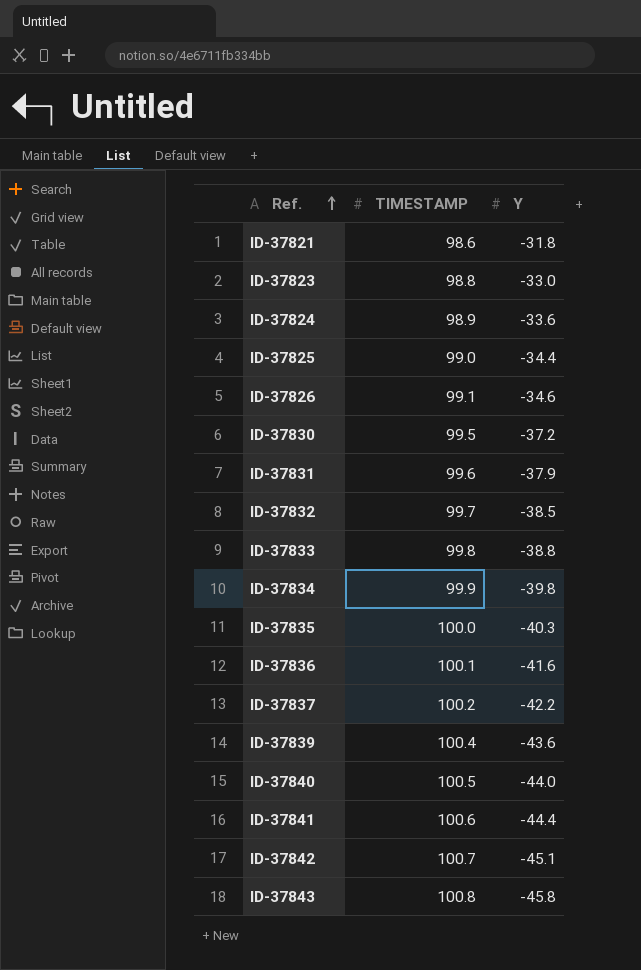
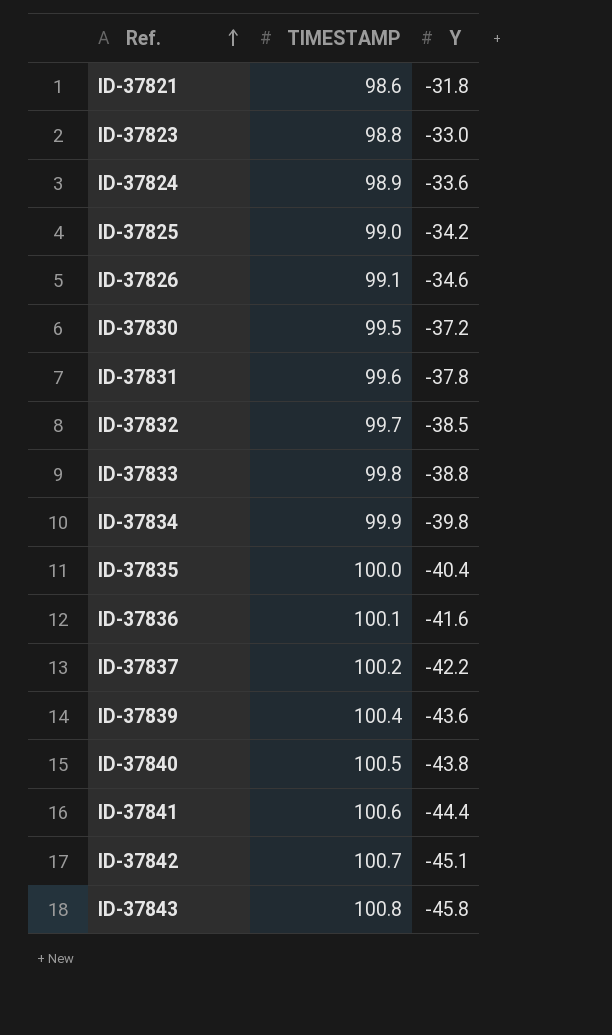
ID-37825 | Y: -34.4 -> -34.2
ID-37831 | Y: -37.9 -> -37.8
ID-37835 | Y: -40.3 -> -40.4
ID-37840 | Y: -44.0 -> -43.8

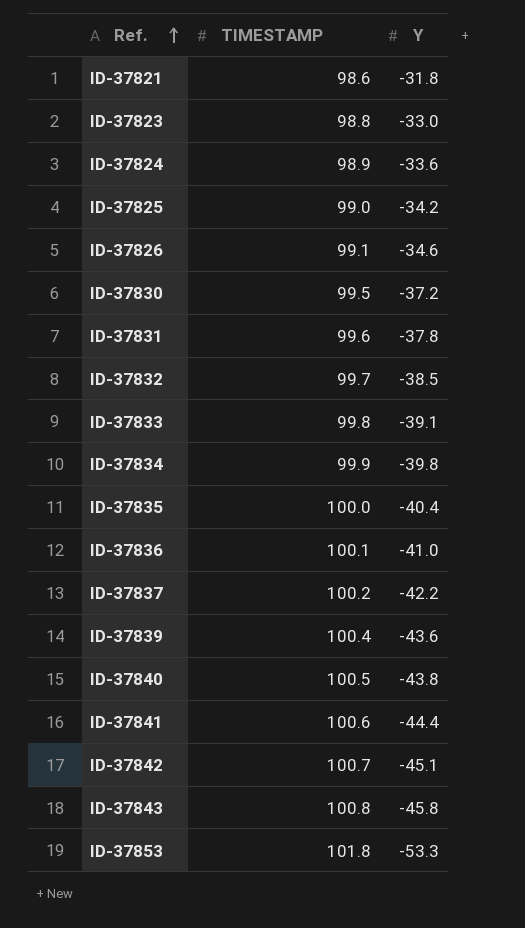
ID-37833 | Y: -38.8 -> -39.1
ID-37836 | Y: -41.6 -> -41.0
row ID-37853: none -> 101.8 | -53.3

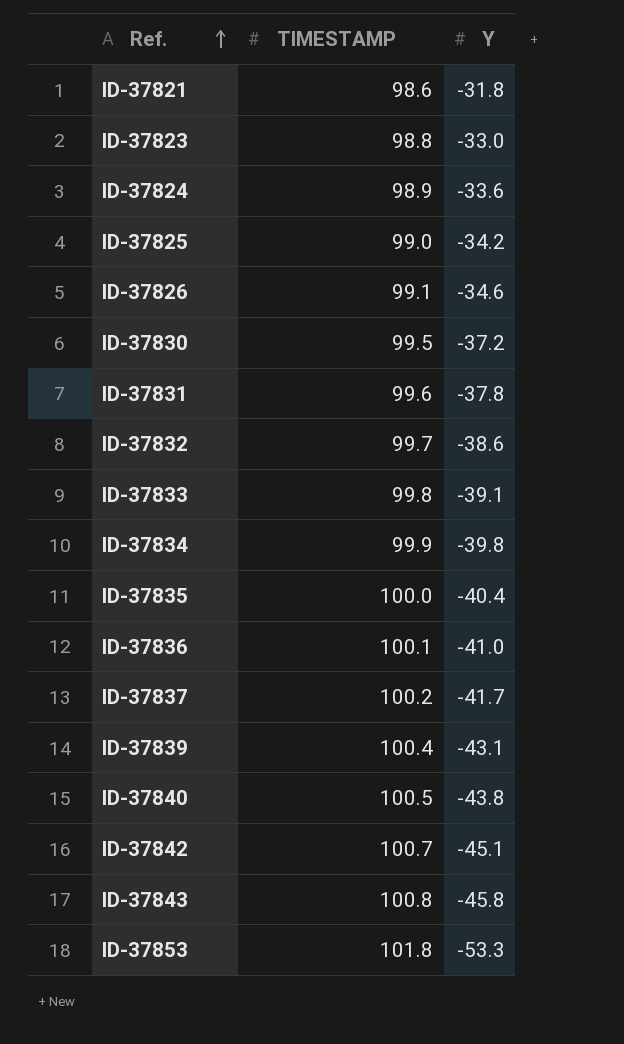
row ID-37841: 100.6 | -44.4 -> none
ID-37832 | Y: -38.5 -> -38.6
ID-37837 | Y: -42.2 -> -41.7
ID-37839 | Y: -43.6 -> -43.1

